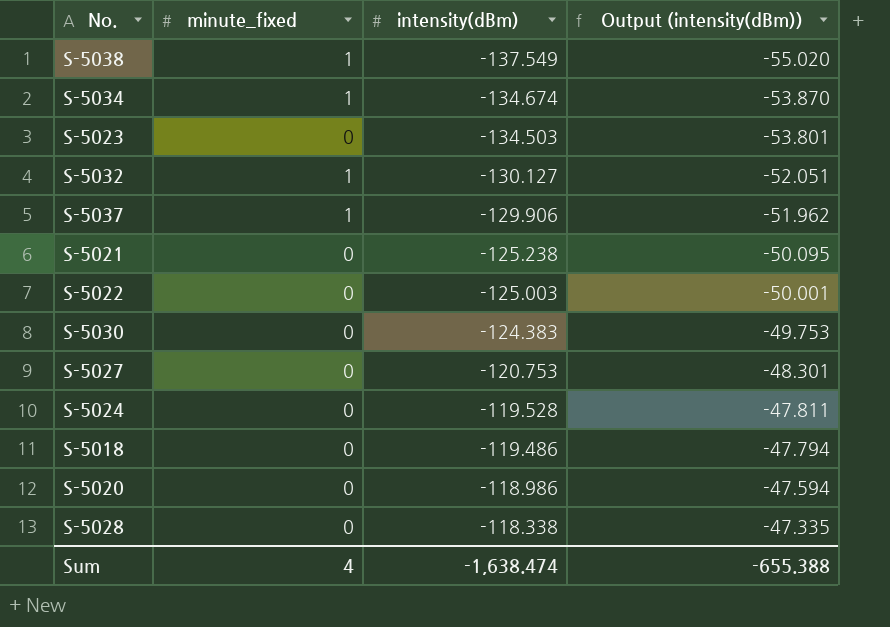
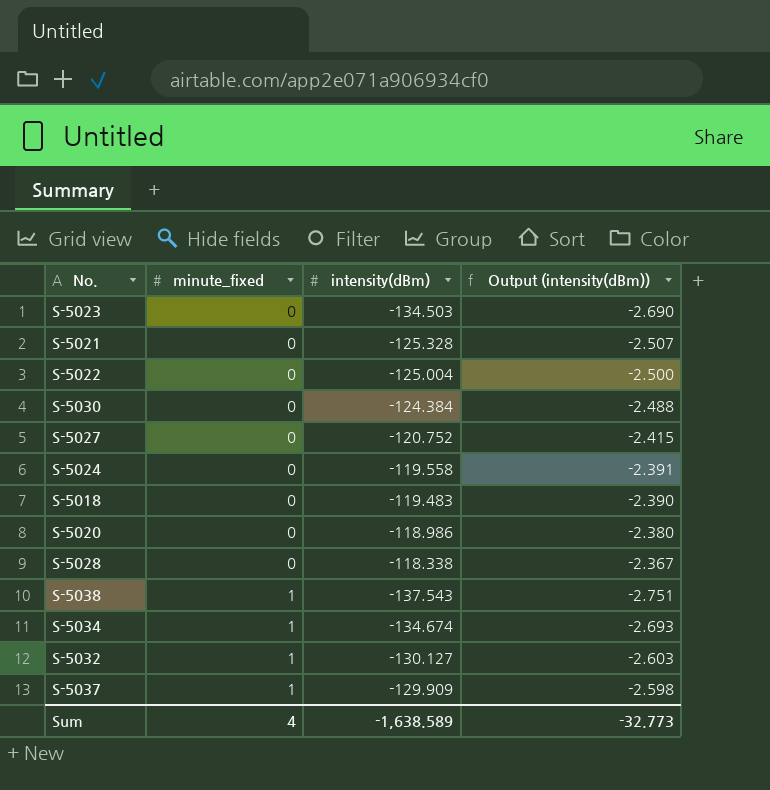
row order: intensity(dBm) ascending -> minute_fixed ascending
column Output (intensity(dBm)) | formula: [intensity(dBm)] * 0.4 -> [intensity(dBm)] * 0.02
S-5021 | intensity(dBm): -125.238 -> -125.328
S-5022 | intensity(dBm): -125.003 -> -125.004
S-5030 | intensity(dBm): -124.383 -> -124.384
S-5027 | intensity(dBm): -120.753 -> -120.752
S-5024 | intensity(dBm): -119.528 -> -119.558
S-5018 | intensity(dBm): -119.486 -> -119.483
S-5038 | intensity(dBm): -137.549 -> -137.543
S-5037 | intensity(dBm): -129.906 -> -129.909
Sum | intensity(dBm): -1,638.474 -> -1,638.589
Sum | Output (intensity(dBm)): -655.388 -> -32.773

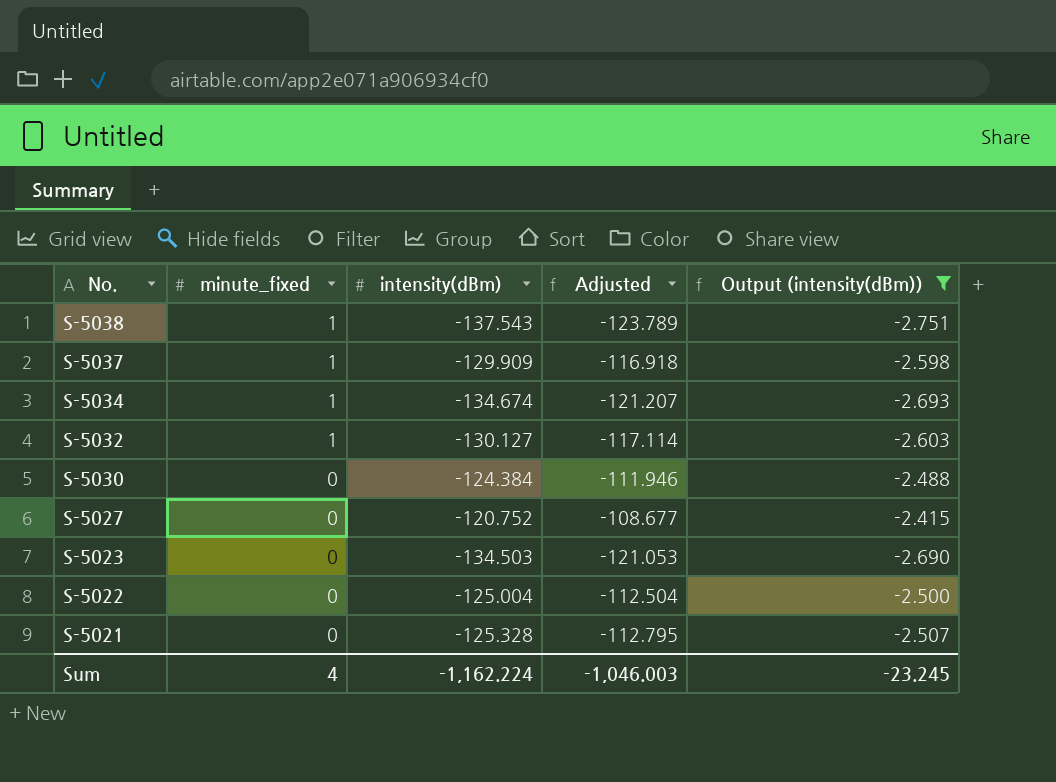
filter: none -> Output (intensity(dBm)) <= -2.415
row order: minute_fixed ascending -> No. descending
column Adjusted | formula: none -> [intensity(dBm)] * 0.9
Sum | intensity(dBm): -1,638.589 -> -1,162.224
Sum | Output (intensity(dBm)): -32.773 -> -23.245

